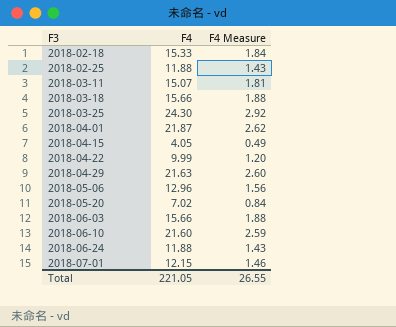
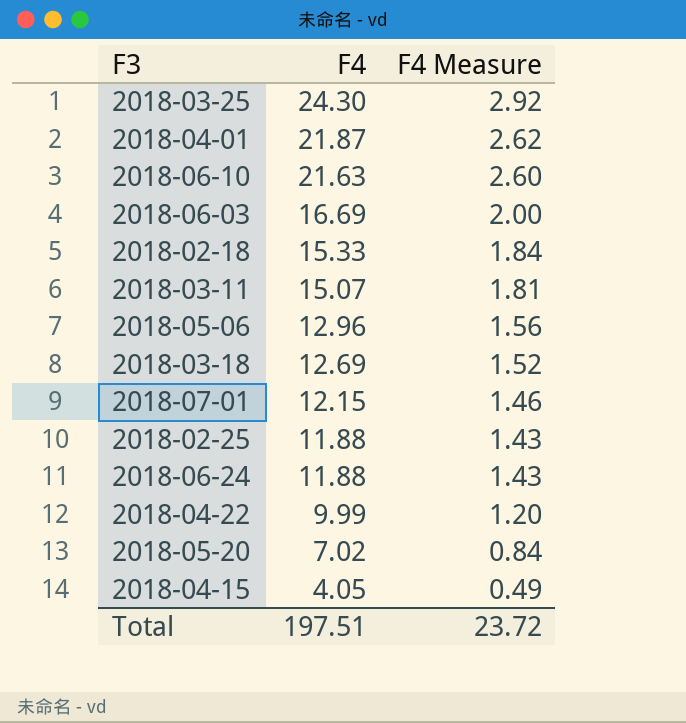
row order: F3 ascending -> F4 descending
row 2018-04-29: 21.63 | 2.60 -> none
2018-06-10 | F4: 21.60 -> 21.63
2018-06-10 | F4 Measure: 2.59 -> 2.60
2018-06-03 | F4: 15.66 -> 16.69
2018-06-03 | F4 Measure: 1.88 -> 2.00
2018-03-18 | F4: 15.66 -> 12.69
2018-03-18 | F4 Measure: 1.88 -> 1.52
Total | F4: 221.05 -> 197.51
Total | F4 Measure: 26.55 -> 23.72

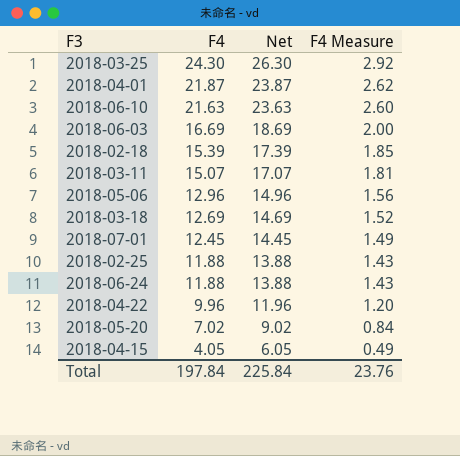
column Net | formula: none -> [F4] + 2
2018-02-18 | F4: 15.33 -> 15.39
2018-02-18 | F4 Measure: 1.84 -> 1.85
2018-07-01 | F4: 12.15 -> 12.45
2018-07-01 | F4 Measure: 1.46 -> 1.49
2018-04-22 | F4: 9.99 -> 9.96
Total | F4: 197.51 -> 197.84
Total | F4 Measure: 23.72 -> 23.76

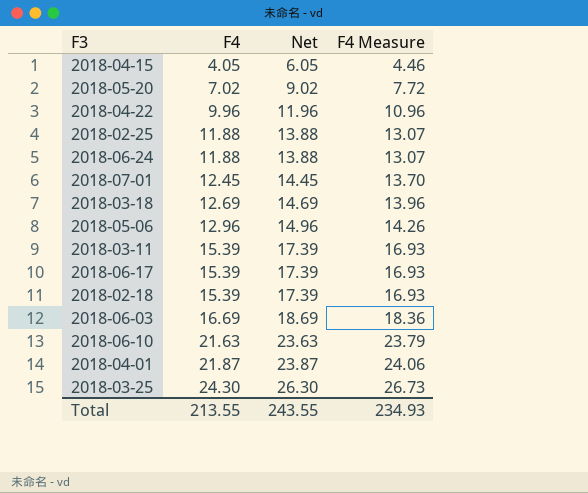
row order: F4 descending -> F4 ascending
column F4 Measure | formula: [F4] * 0.12 -> [F4] * 1.1
2018-03-11 | F4: 15.07 -> 15.39
2018-03-11 | Net: 17.07 -> 17.39
row 2018-06-17: none -> 15.39 | 17.39 | 16.93
Total | F4: 197.84 -> 213.55
Total | Net: 225.84 -> 243.55
Total | F4 Measure: 23.76 -> 234.93

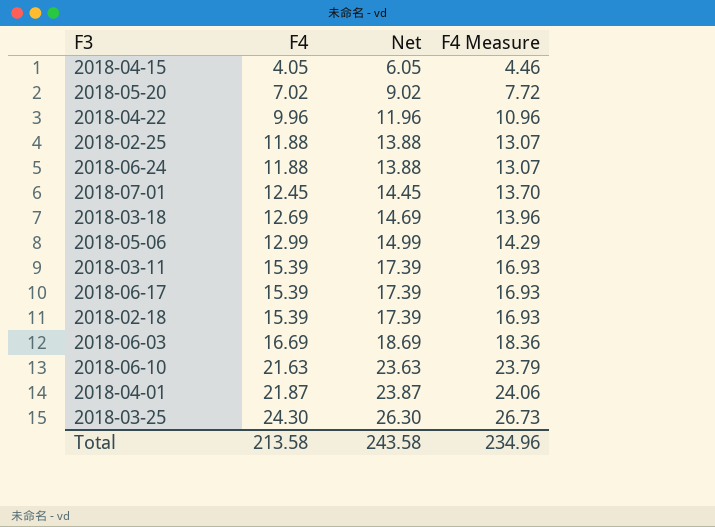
2018-05-06 | F4: 12.96 -> 12.99
2018-05-06 | Net: 14.96 -> 14.99
2018-05-06 | F4 Measure: 14.26 -> 14.29
Total | F4: 213.55 -> 213.58
Total | Net: 243.55 -> 243.58
Total | F4 Measure: 234.93 -> 234.96

